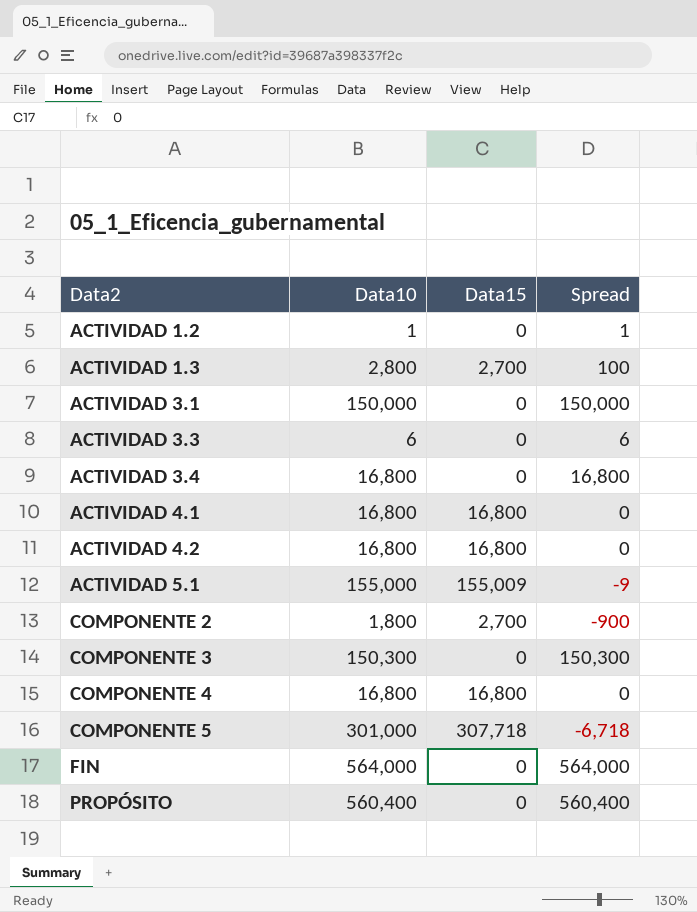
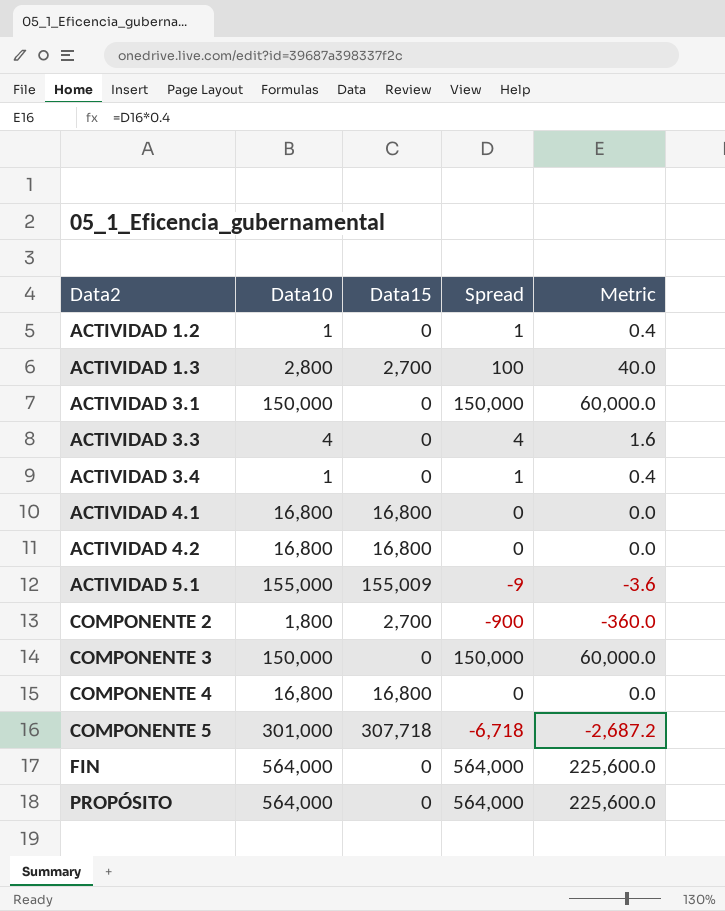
column Metric | formula: none -> [Spread] * 0.4
ACTIVIDAD 3.3 | Data10: 6 -> 4
ACTIVIDAD 3.3 | Spread: 6 -> 4
ACTIVIDAD 3.4 | Data10: 16,800 -> 1
ACTIVIDAD 3.4 | Spread: 16,800 -> 1
COMPONENTE 3 | Data10: 150,300 -> 150,000
COMPONENTE 3 | Spread: 150,300 -> 150,000
PROPÓSITO | Data10: 560,400 -> 564,000
PROPÓSITO | Spread: 560,400 -> 564,000

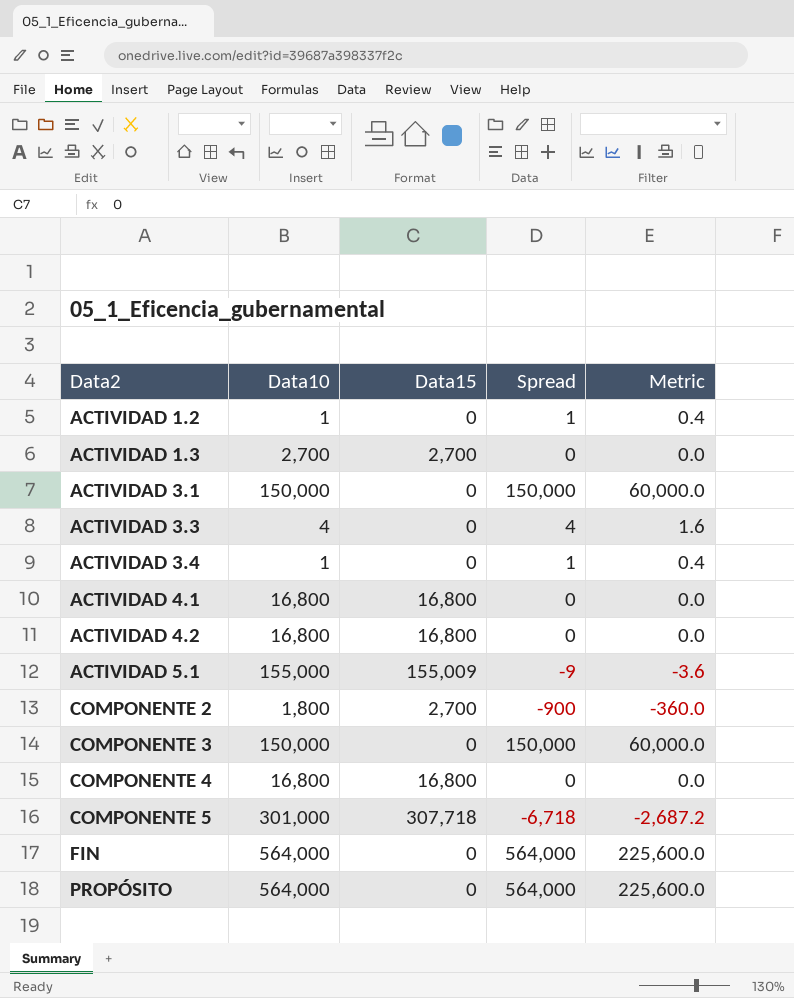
ACTIVIDAD 1.3 | Data10: 2,800 -> 2,700
ACTIVIDAD 1.3 | Spread: 100 -> 0
ACTIVIDAD 1.3 | Metric: 40.0 -> 0.0

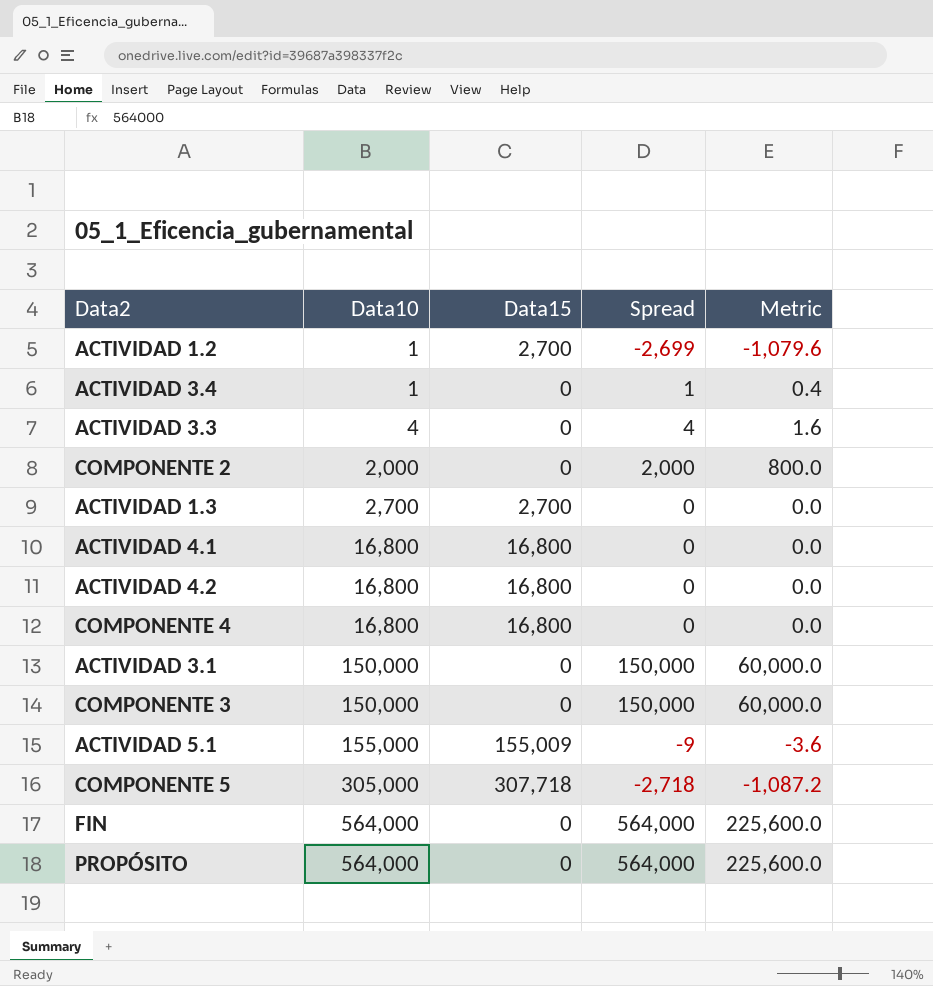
row order: Data2 ascending -> Data10 ascending
ACTIVIDAD 1.2 | Data15: 0 -> 2,700
ACTIVIDAD 1.2 | Spread: 1 -> -2,699
ACTIVIDAD 1.2 | Metric: 0.4 -> -1,079.6
COMPONENTE 2 | Data10: 1,800 -> 2,000
COMPONENTE 2 | Data15: 2,700 -> 0
COMPONENTE 2 | Spread: -900 -> 2,000
COMPONENTE 2 | Metric: -360.0 -> 800.0
COMPONENTE 5 | Data10: 301,000 -> 305,000
COMPONENTE 5 | Spread: -6,718 -> -2,718
COMPONENTE 5 | Metric: -2,687.2 -> -1,087.2

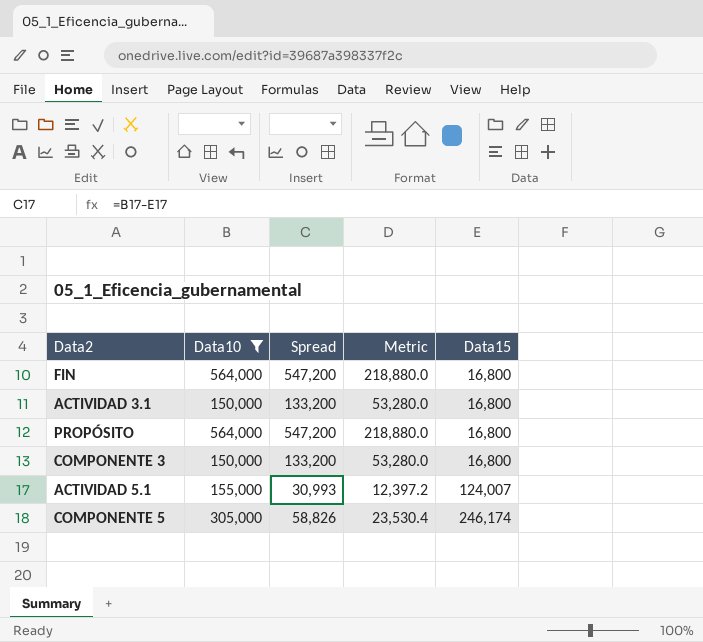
filter: none -> Data10 >= 150,000
row order: Data10 ascending -> Data15 ascending
column Data15 | position: 3 -> 5
FIN | Spread: 564,000 -> 547,200
FIN | Metric: 225,600.0 -> 218,880.0
FIN | Data15: 0 -> 16,800
ACTIVIDAD 3.1 | Spread: 150,000 -> 133,200
ACTIVIDAD 3.1 | Metric: 60,000.0 -> 53,280.0
ACTIVIDAD 3.1 | Data15: 0 -> 16,800
PROPÓSITO | Spread: 564,000 -> 547,200
PROPÓSITO | Metric: 225,600.0 -> 218,880.0
PROPÓSITO | Data15: 0 -> 16,800
COMPONENTE 3 | Spread: 150,000 -> 133,200
COMPONENTE 3 | Metric: 60,000.0 -> 53,280.0
COMPONENTE 3 | Data15: 0 -> 16,800
ACTIVIDAD 5.1 | Spread: -9 -> 30,993
ACTIVIDAD 5.1 | Metric: -3.6 -> 12,397.2
ACTIVIDAD 5.1 | Data15: 155,009 -> 124,007
COMPONENTE 5 | Spread: -2,718 -> 58,826
COMPONENTE 5 | Metric: -1,087.2 -> 23,530.4
COMPONENTE 5 | Data15: 307,718 -> 246,174

